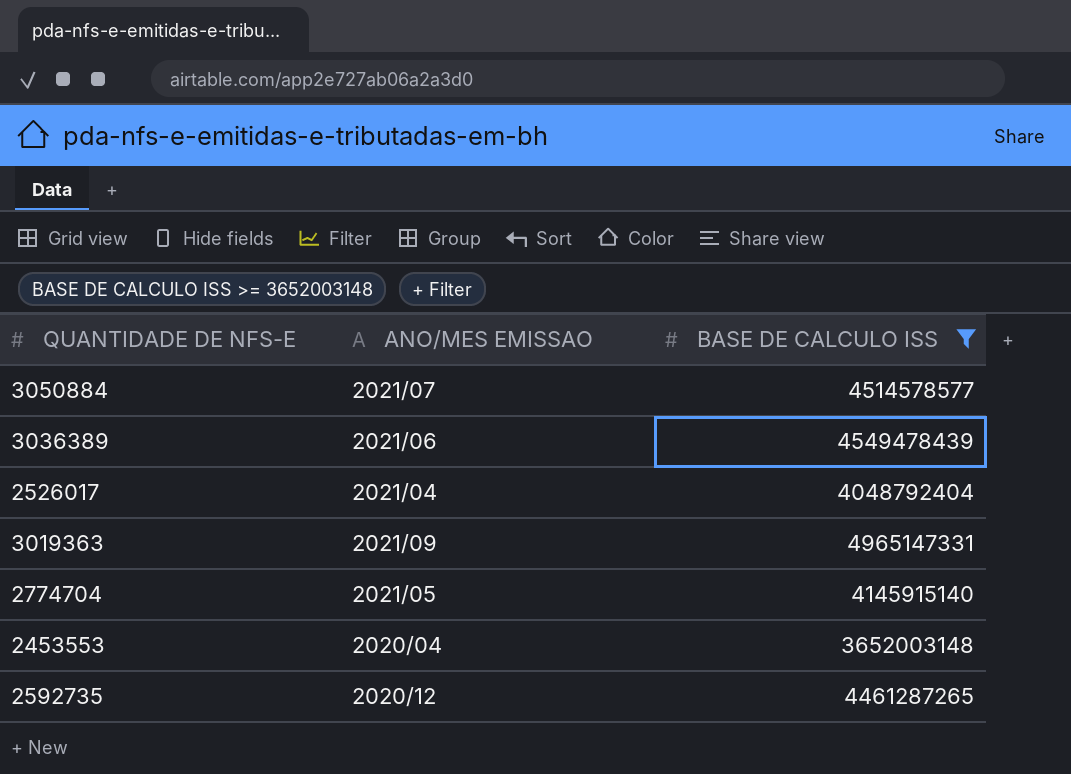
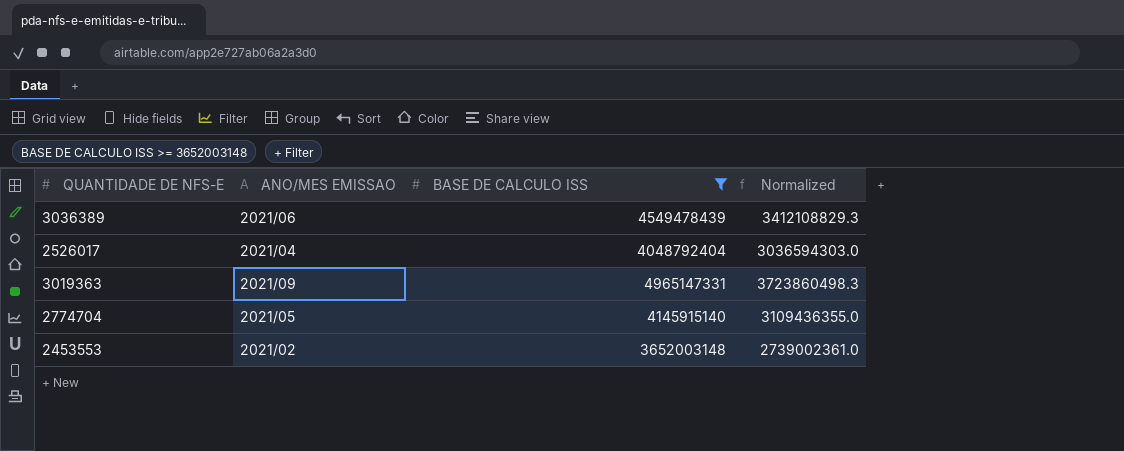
column Normalized | formula: none -> [BASE DE CALCULO ISS] * 0.75
row 3050884: 2021/07 | 4514578577 -> none
row 2592735: 2020/12 | 4461287265 -> none
2453553 | ANO/MES EMISSAO: 2020/04 -> 2021/02

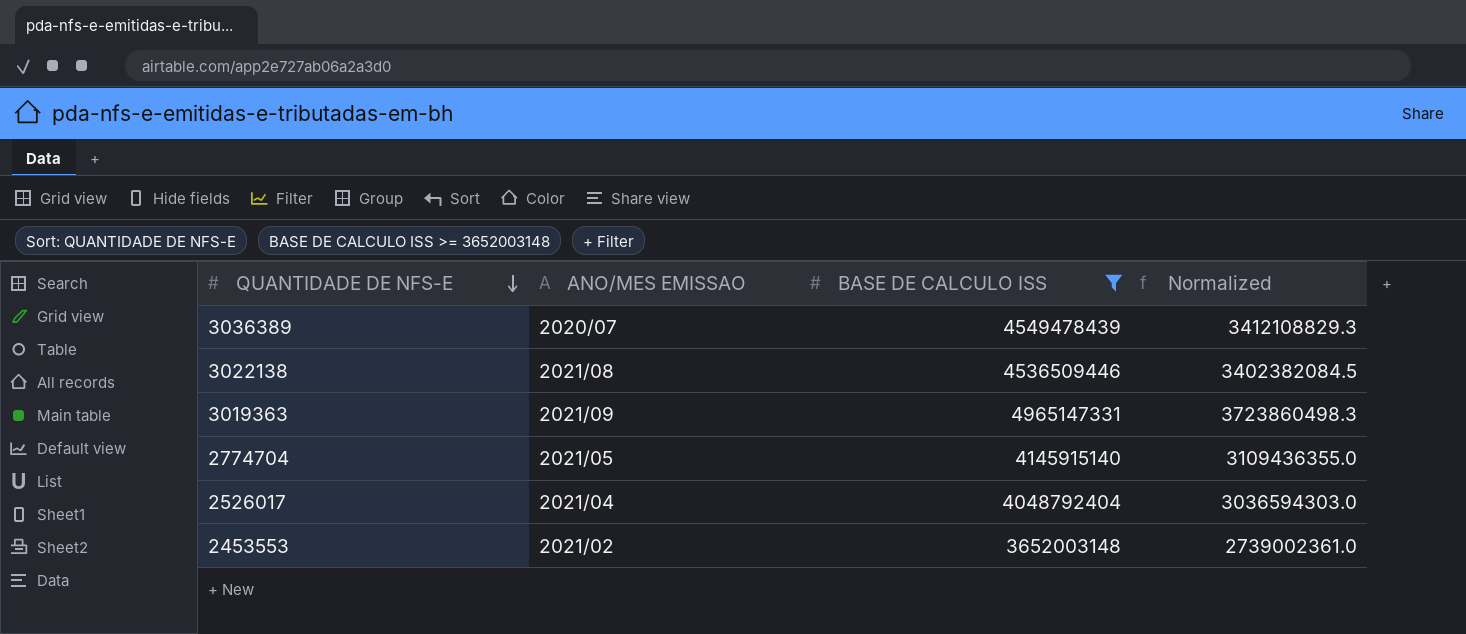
row order: none -> QUANTIDADE DE NFS-E descending
3036389 | ANO/MES EMISSAO: 2021/06 -> 2020/07
row 3022138: none -> 2021/08 | 4536509446 | 3402382084.5

